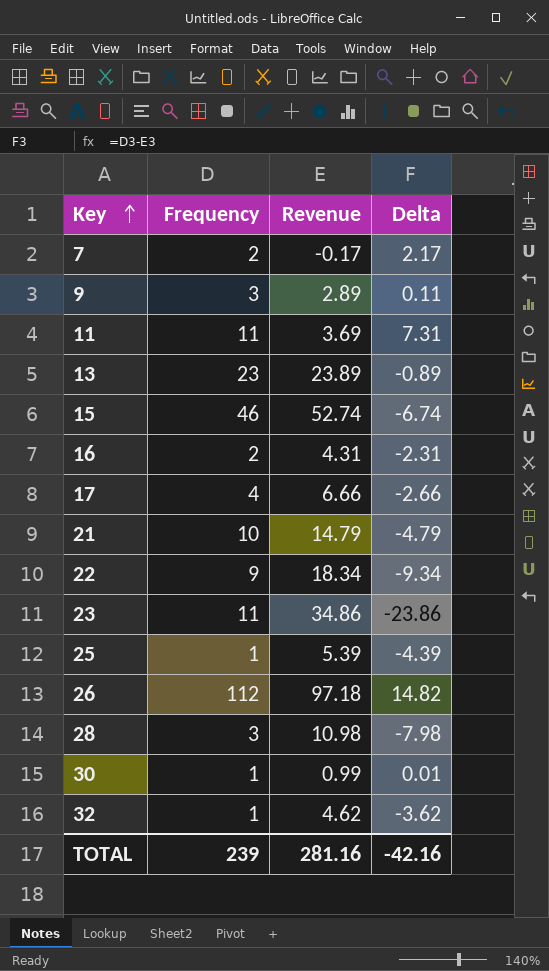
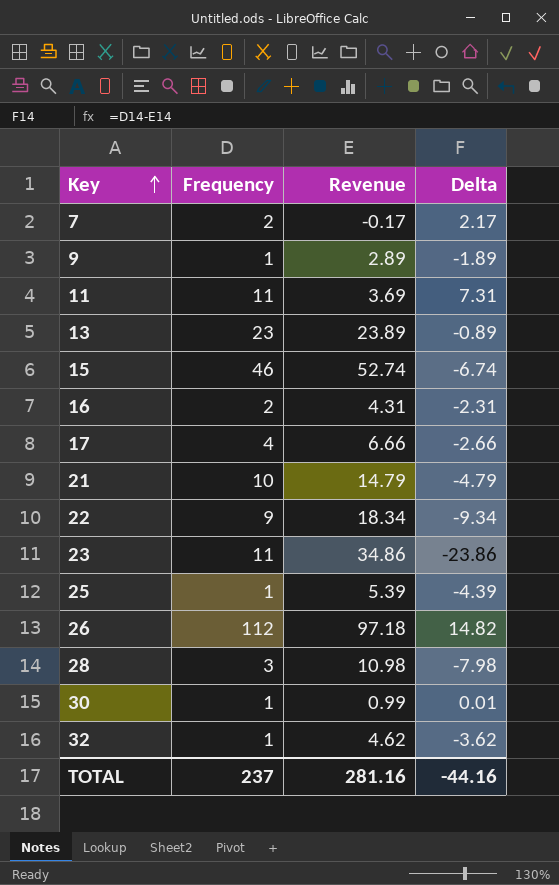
9 | Frequency: 3 -> 1
9 | Delta: 0.11 -> -1.89
TOTAL | Frequency: 239 -> 237
TOTAL | Delta: -42.16 -> -44.16

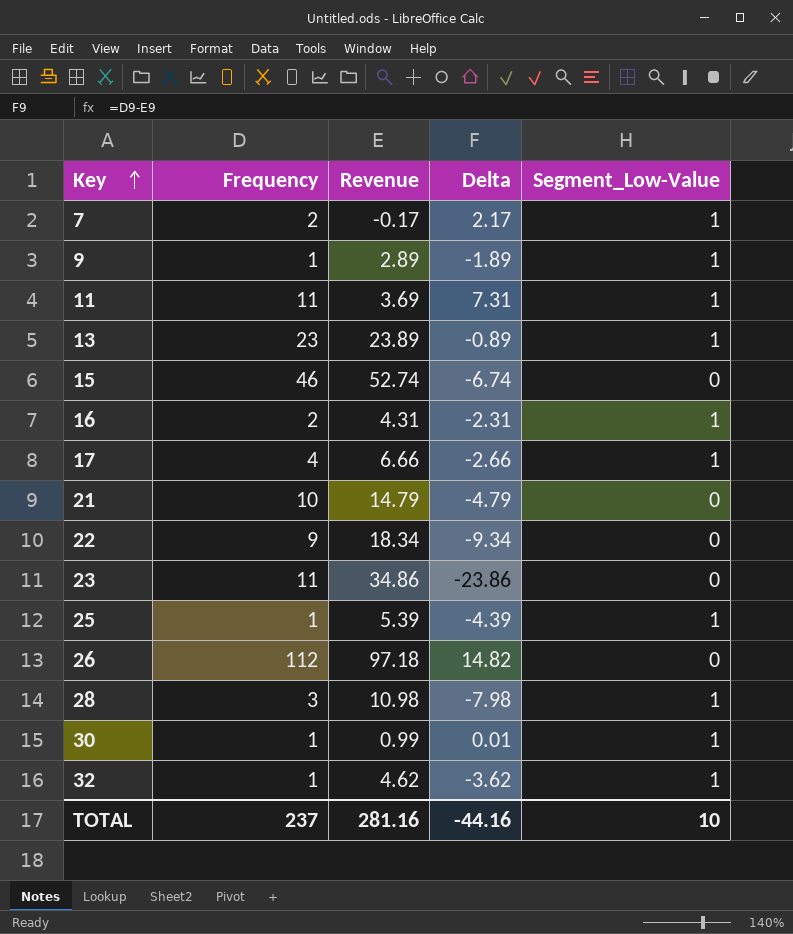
column Segment_Low-Value | position: none -> 5

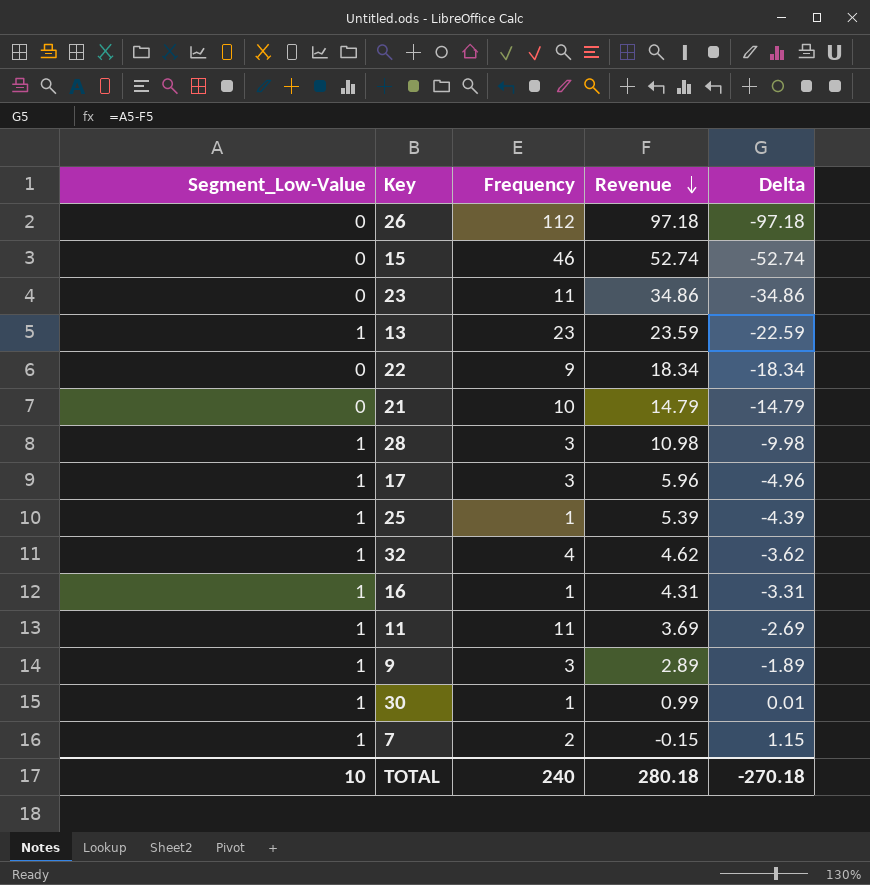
row order: Key ascending -> Revenue descending
column Segment_Low-Value | position: 5 -> 1
column Delta | formula: [Frequency] - [Revenue] -> [Segment_Low-Value] - [Revenue]
13 | Revenue: 23.89 -> 23.59
17 | Frequency: 4 -> 3
17 | Revenue: 6.66 -> 5.96
32 | Frequency: 1 -> 4
16 | Frequency: 2 -> 1
9 | Frequency: 1 -> 3
7 | Revenue: -0.17 -> -0.15
TOTAL | Frequency: 237 -> 240
TOTAL | Revenue: 281.16 -> 280.18
TOTAL | Delta: -44.16 -> -270.18

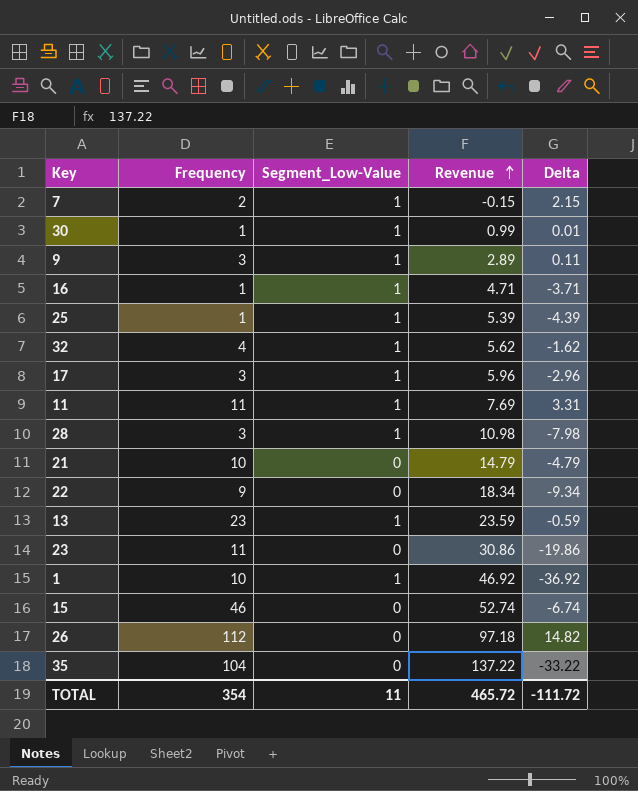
row order: Revenue descending -> Revenue ascending
column Segment_Low-Value | position: 1 -> 3
column Delta | formula: [Segment_Low-Value] - [Revenue] -> [Frequency] - [Revenue]
16 | Revenue: 4.31 -> 4.71
32 | Revenue: 4.62 -> 5.62
11 | Revenue: 3.69 -> 7.69
23 | Revenue: 34.86 -> 30.86
row 1: none -> 10 | 1 | 46.92 | -36.92
row 35: none -> 104 | 0 | 137.22 | -33.22
TOTAL | Frequency: 240 -> 354
TOTAL | Segment_Low-Value: 10 -> 11
TOTAL | Revenue: 280.18 -> 465.72
TOTAL | Delta: -270.18 -> -111.72

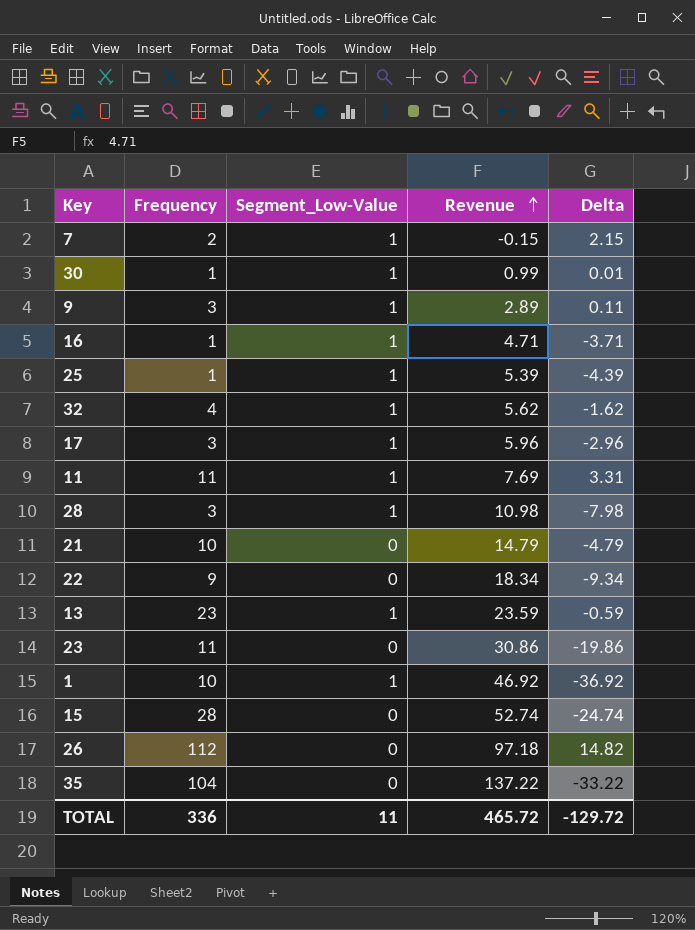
15 | Frequency: 46 -> 28
15 | Delta: -6.74 -> -24.74
TOTAL | Frequency: 354 -> 336
TOTAL | Delta: -111.72 -> -129.72

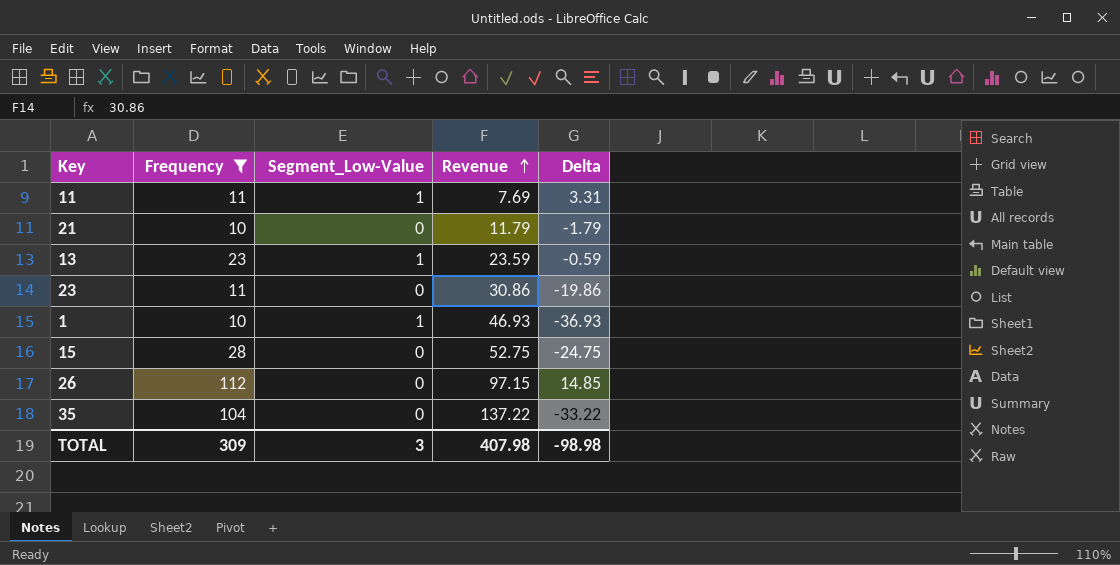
filter: none -> Frequency >= 10
21 | Revenue: 14.79 -> 11.79
21 | Delta: -4.79 -> -1.79
1 | Revenue: 46.92 -> 46.93
1 | Delta: -36.92 -> -36.93
15 | Revenue: 52.74 -> 52.75
15 | Delta: -24.74 -> -24.75
26 | Revenue: 97.18 -> 97.15
26 | Delta: 14.82 -> 14.85
TOTAL | Frequency: 336 -> 309
TOTAL | Segment_Low-Value: 11 -> 3
TOTAL | Revenue: 465.72 -> 407.98
TOTAL | Delta: -129.72 -> -98.98

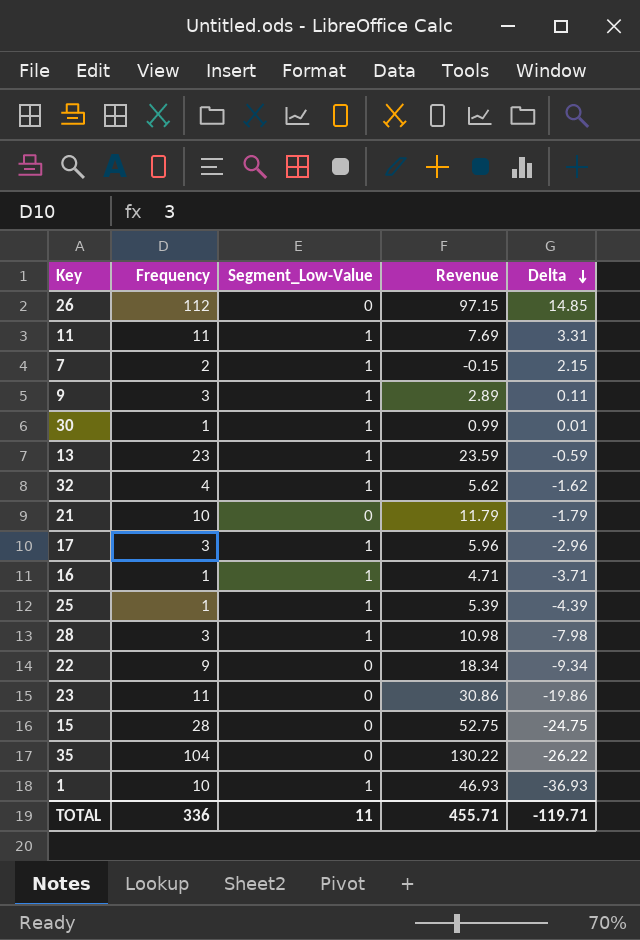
filter: Frequency >= 10 -> none
row order: Revenue ascending -> Delta descending
35 | Revenue: 137.22 -> 130.22
35 | Delta: -33.22 -> -26.22
TOTAL | Frequency: 309 -> 336
TOTAL | Segment_Low-Value: 3 -> 11
TOTAL | Revenue: 407.98 -> 455.71
TOTAL | Delta: -98.98 -> -119.71

